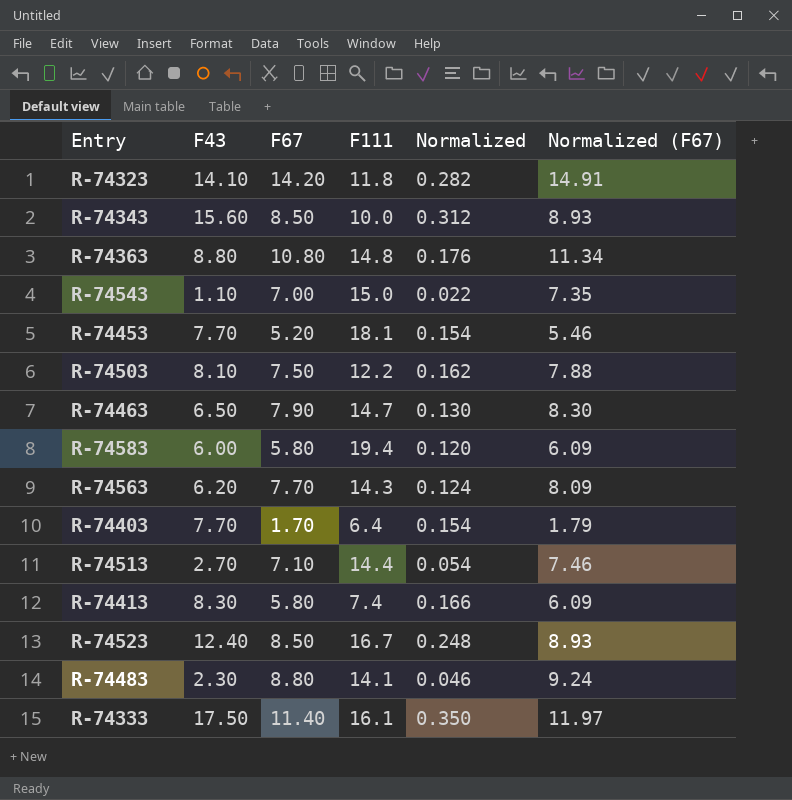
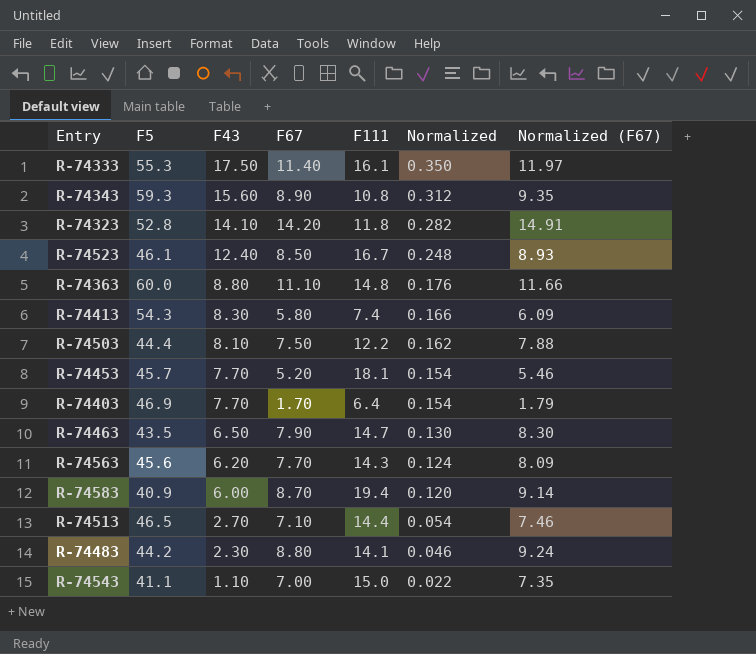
row order: none -> F43 descending
column F5 | position: none -> 2
R-74343 | F67: 8.50 -> 8.90
R-74343 | F111: 10.0 -> 10.8
R-74343 | Normalized (F67): 8.93 -> 9.35
R-74363 | F67: 10.80 -> 11.10
R-74363 | Normalized (F67): 11.34 -> 11.66
R-74583 | F67: 5.80 -> 8.70
R-74583 | Normalized (F67): 6.09 -> 9.14

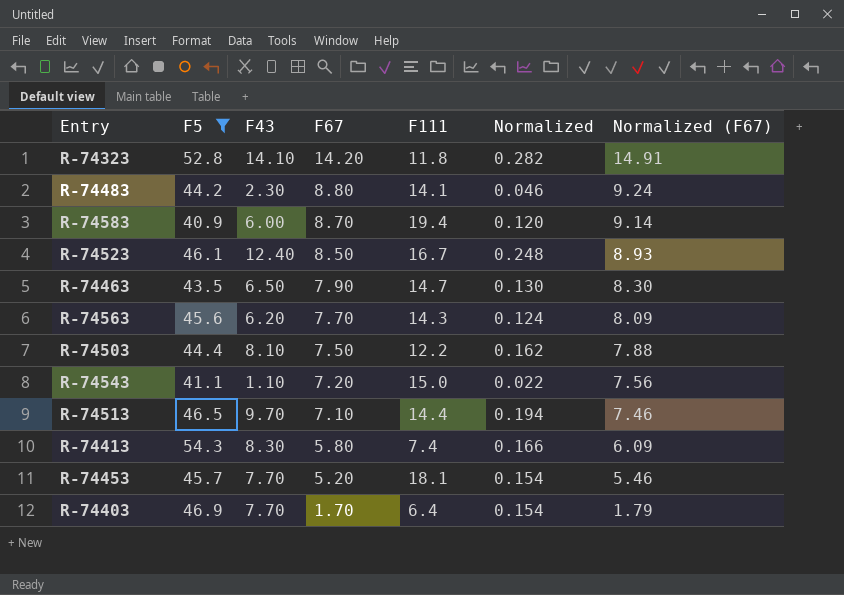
filter: none -> F5 <= 54.3
row order: F43 descending -> F67 descending
R-74543 | F67: 7.00 -> 7.20
R-74543 | Normalized (F67): 7.35 -> 7.56
R-74513 | F43: 2.70 -> 9.70
R-74513 | Normalized: 0.054 -> 0.194

